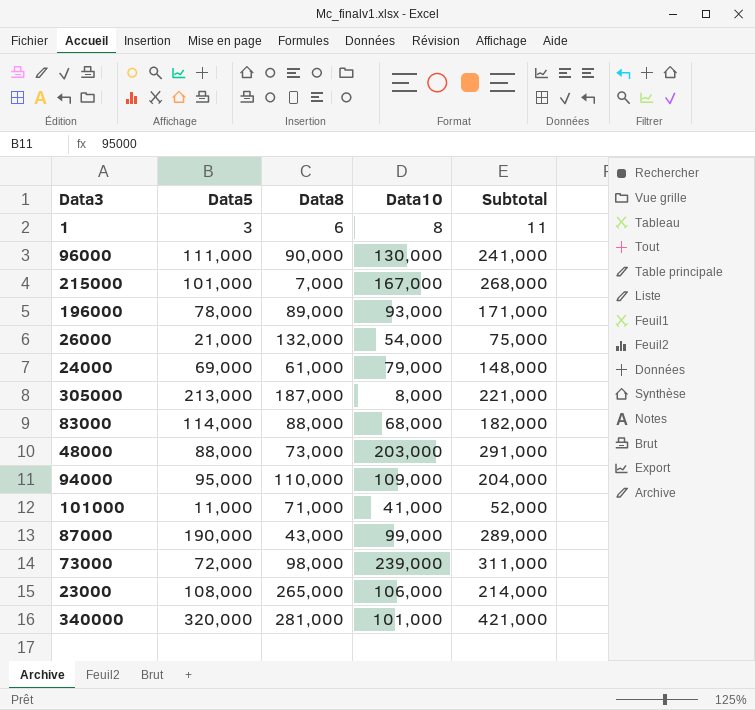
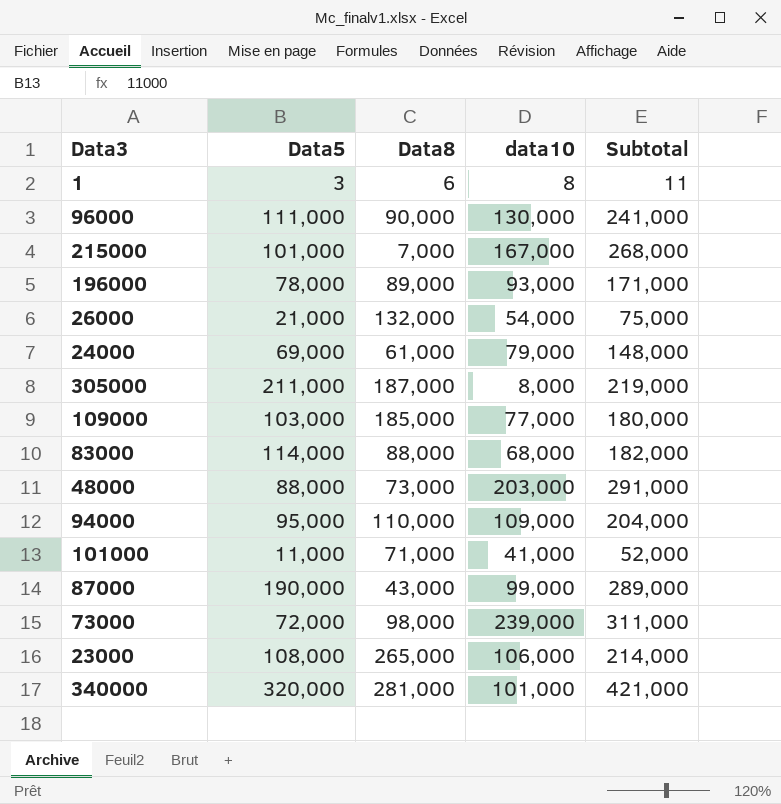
column name: Data10 -> data10
305000 | Data5: 213,000 -> 211,000
305000 | Subtotal: 221,000 -> 219,000
row 109000: none -> 103,000 | 185,000 | 77,000 | 180,000

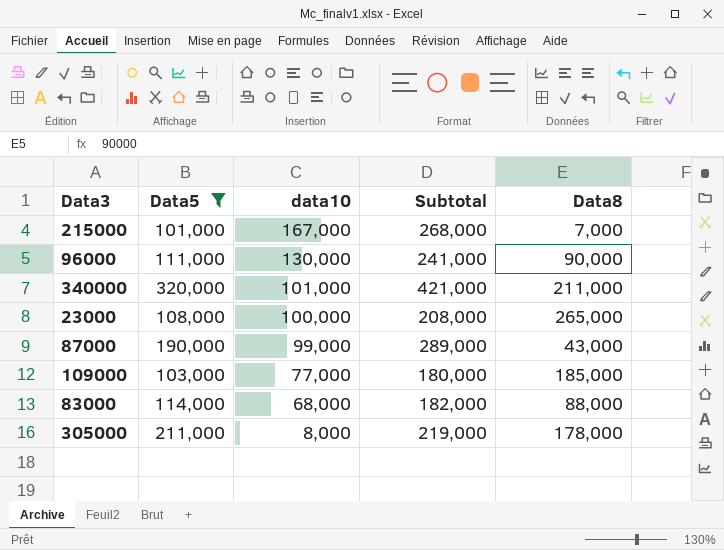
filter: none -> Data5 >= 101,000
row order: none -> data10 descending
column Data8 | position: 3 -> 5
340000 | Data8: 281,000 -> 211,000
23000 | data10: 106,000 -> 100,000
23000 | Subtotal: 214,000 -> 208,000
305000 | Data8: 187,000 -> 178,000

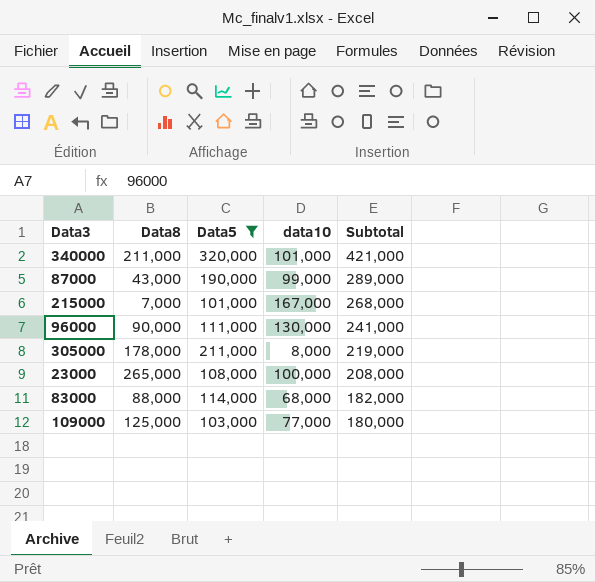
row order: data10 descending -> Subtotal descending
column Data8 | position: 5 -> 2
109000 | Data8: 185,000 -> 125,000

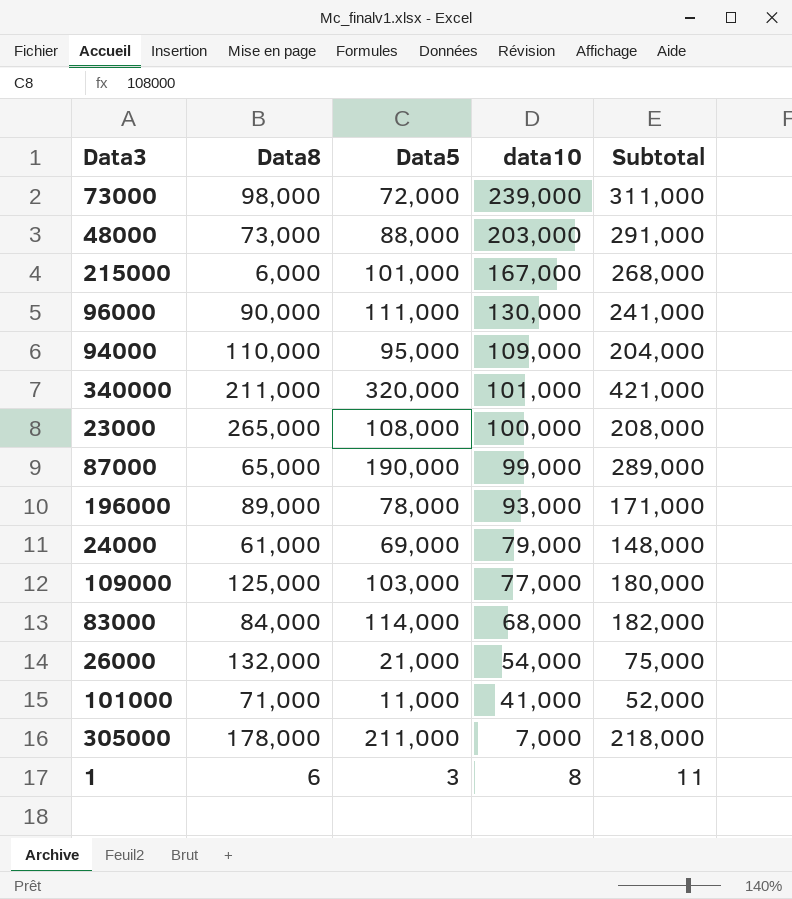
filter: Data5 >= 101,000 -> none
row order: Subtotal descending -> data10 descending
215000 | Data8: 7,000 -> 6,000
87000 | Data8: 43,000 -> 65,000
83000 | Data8: 88,000 -> 84,000
305000 | data10: 8,000 -> 7,000
305000 | Subtotal: 219,000 -> 218,000

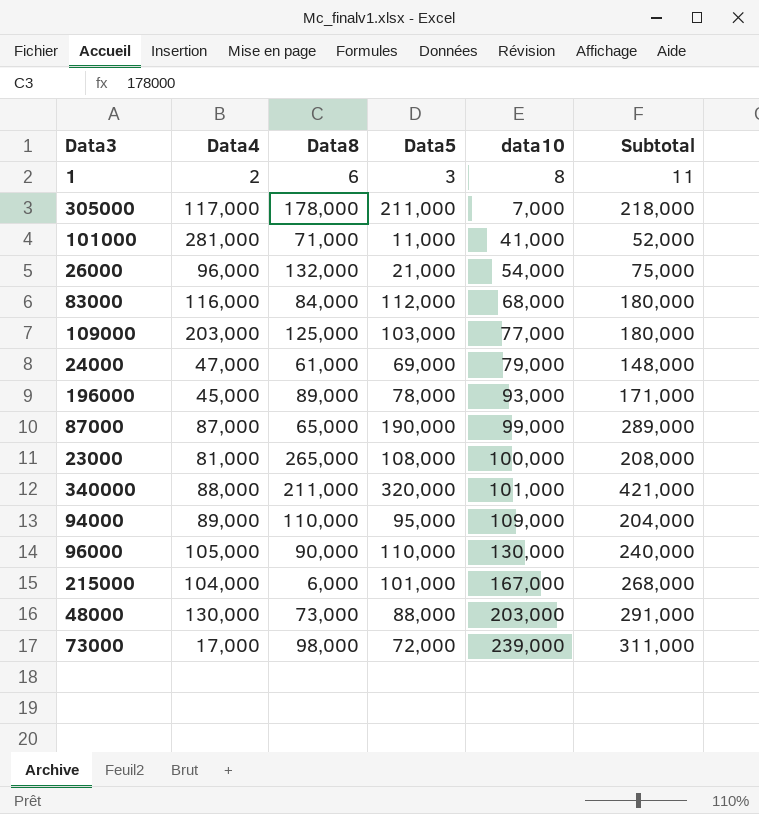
row order: data10 descending -> data10 ascending
column Data4 | position: none -> 2
83000 | Data5: 114,000 -> 112,000
83000 | Subtotal: 182,000 -> 180,000
96000 | Data5: 111,000 -> 110,000
96000 | Subtotal: 241,000 -> 240,000

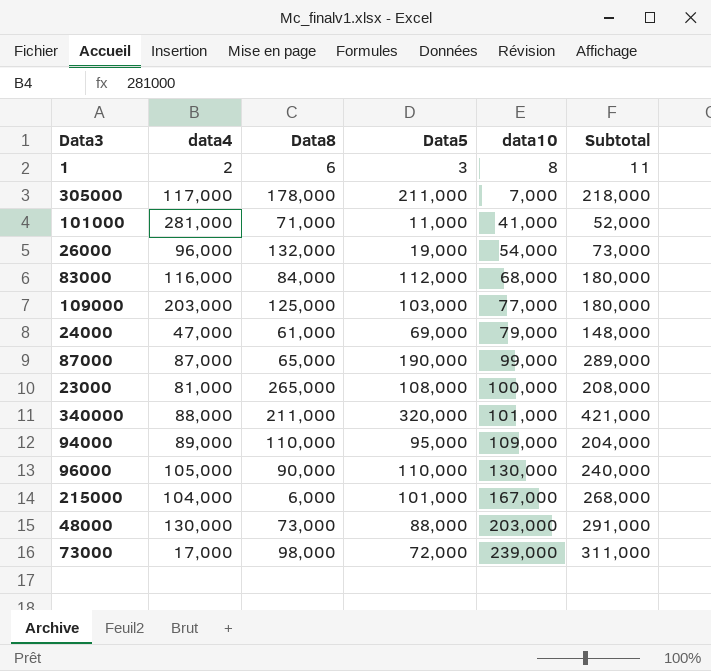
column name: Data4 -> data4
row 196000: 45,000 | 89,000 | 78,000 | 93,000 | 171,000 -> none
26000 | Data5: 21,000 -> 19,000
26000 | Subtotal: 75,000 -> 73,000

